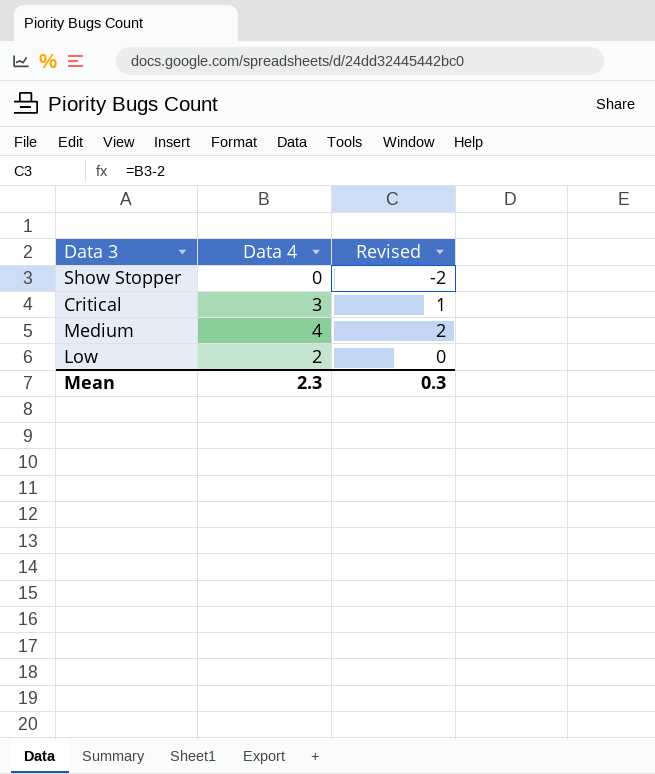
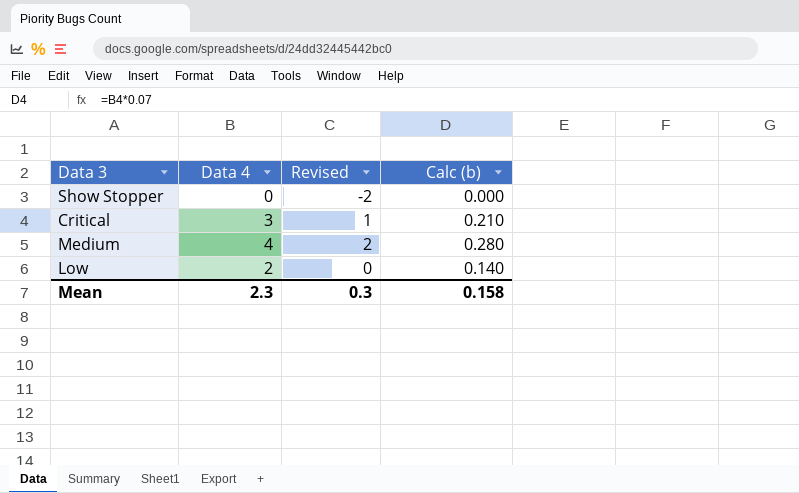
column Calc (b) | formula: none -> [Data 4] * 0.07

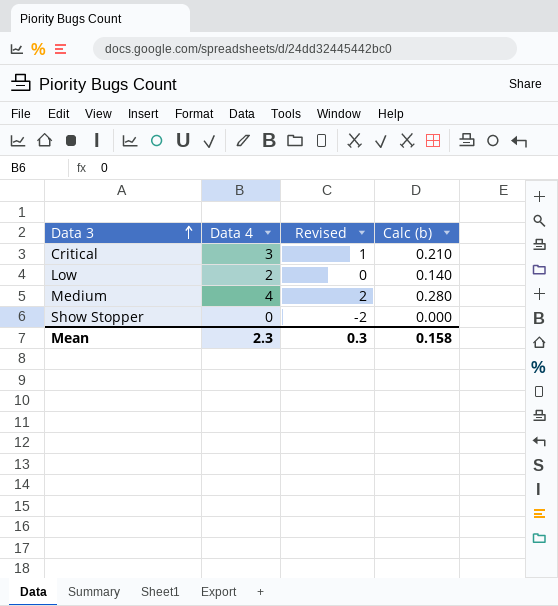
row order: none -> Data 3 ascending

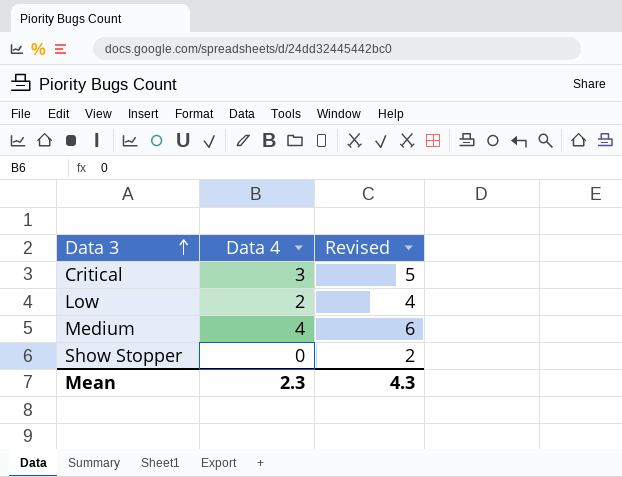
column Calc (b) | formula: [Data 4] * 0.07 -> none
column Revised | formula: [Data 4] - 2 -> [Data 4] + 2
Mean | Revised: 0.3 -> 4.3

